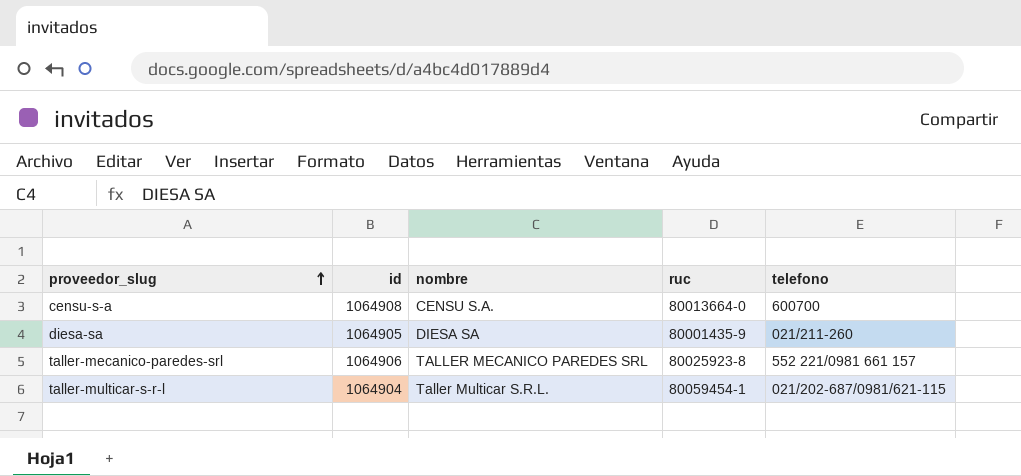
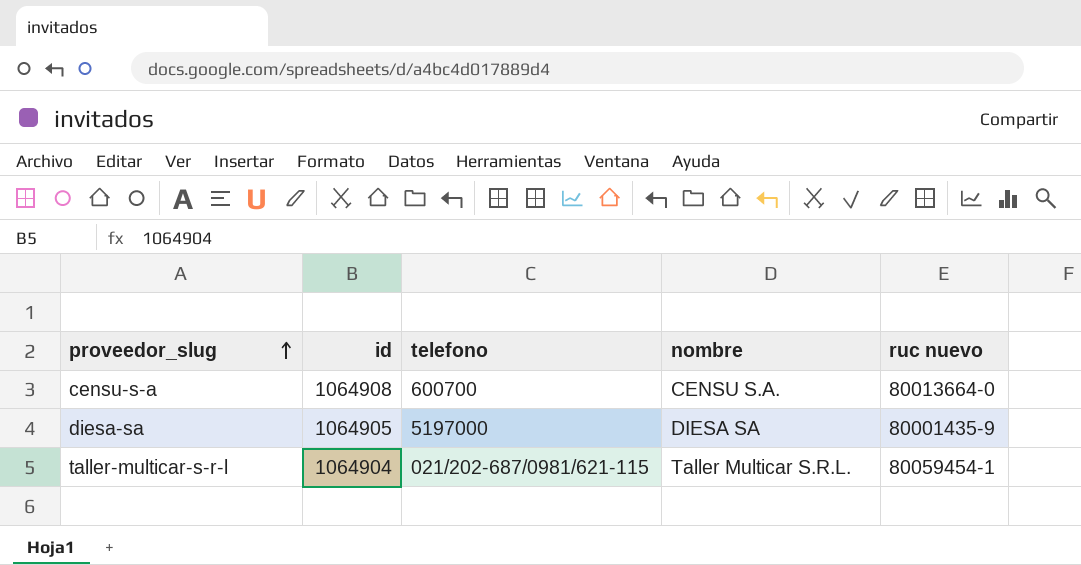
column telefono | position: 5 -> 3
column name: ruc -> ruc nuevo
row taller-mecanico-paredes-srl: 1064906 | TALLER MECANICO PAREDES SRL | 80025923-8 | 552 221/0981 661 157 -> none
diesa-sa | telefono: 021/211-260 -> 5197000

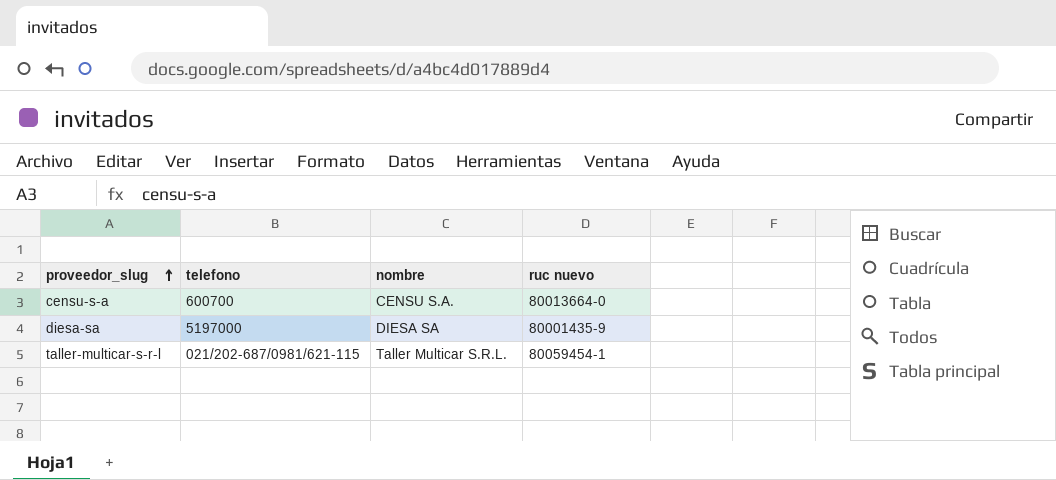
column id | position: 2 -> none

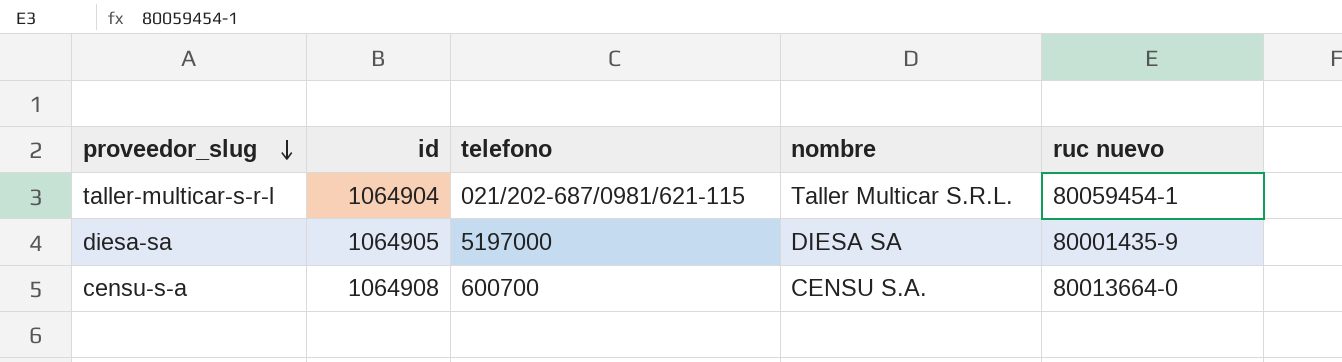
row order: proveedor_slug ascending -> proveedor_slug descending
column id | position: none -> 2

